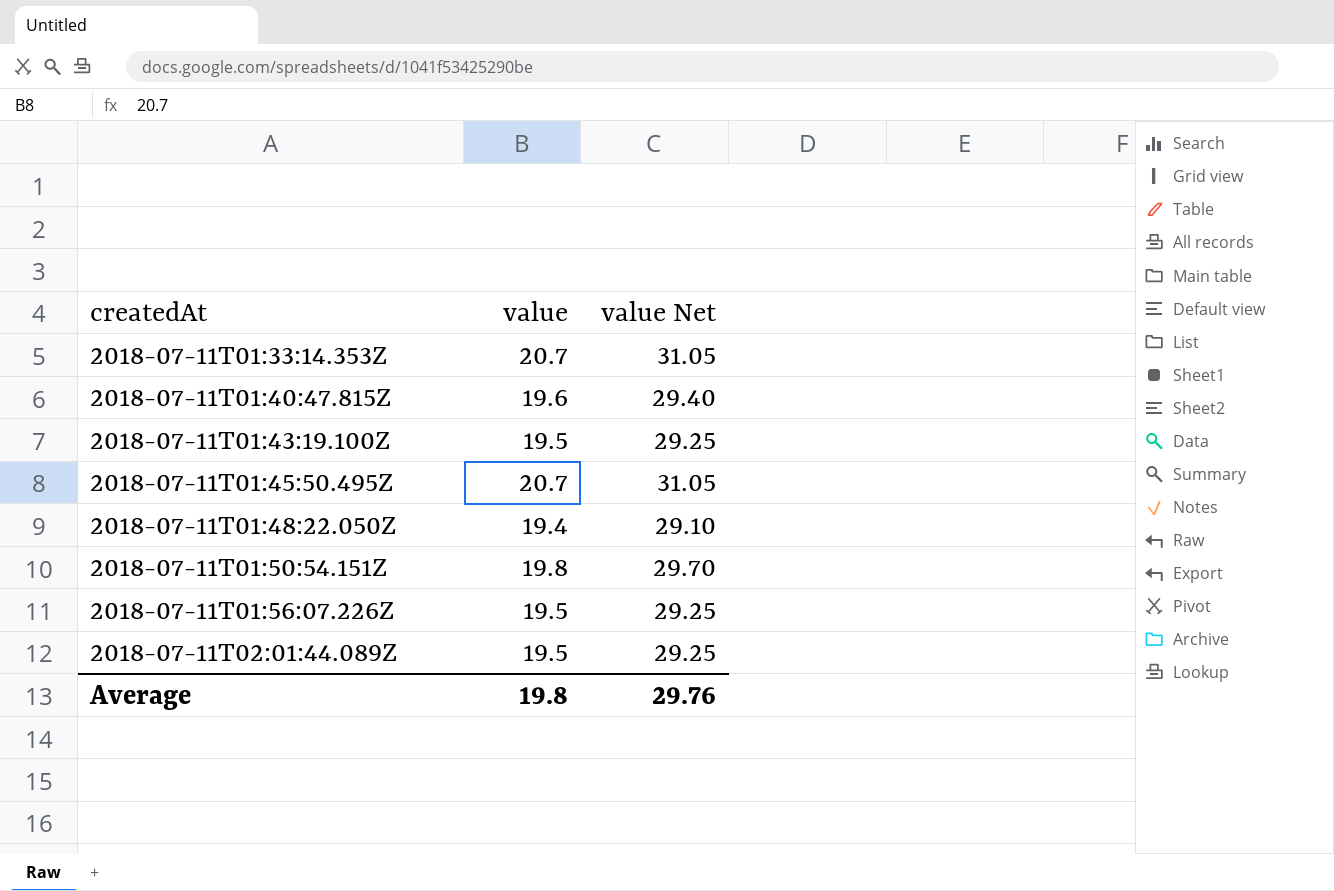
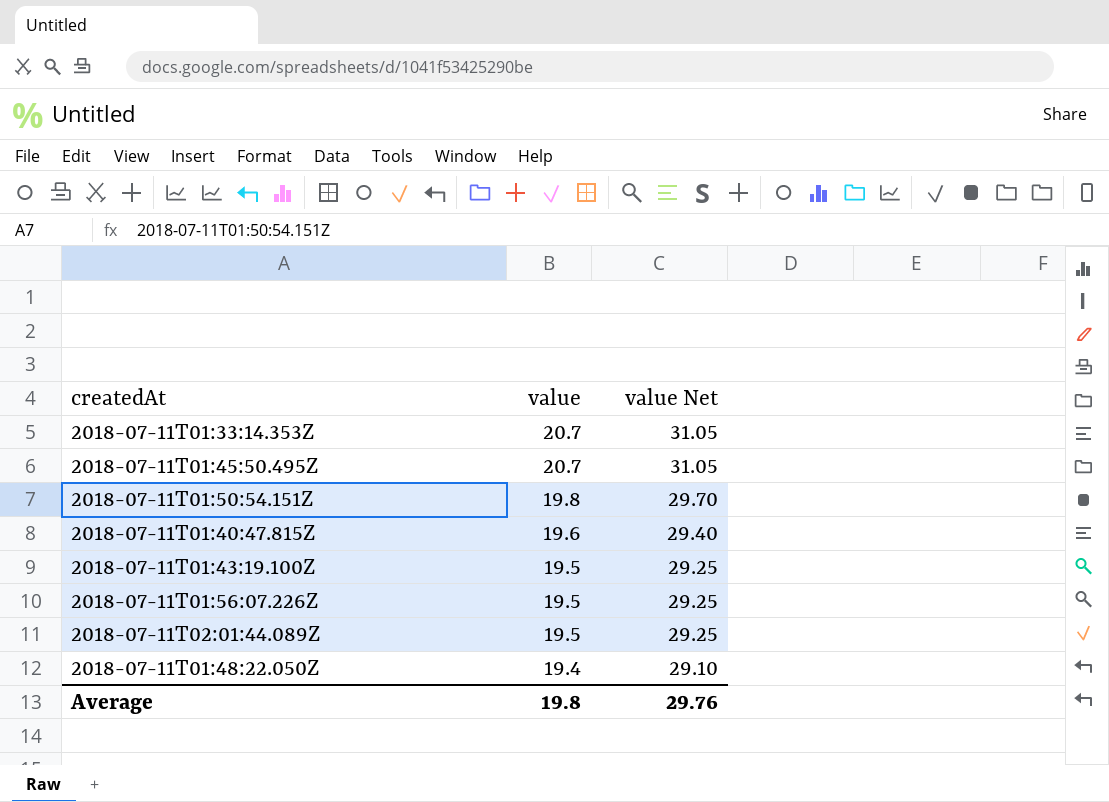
row order: createdAt ascending -> value descending

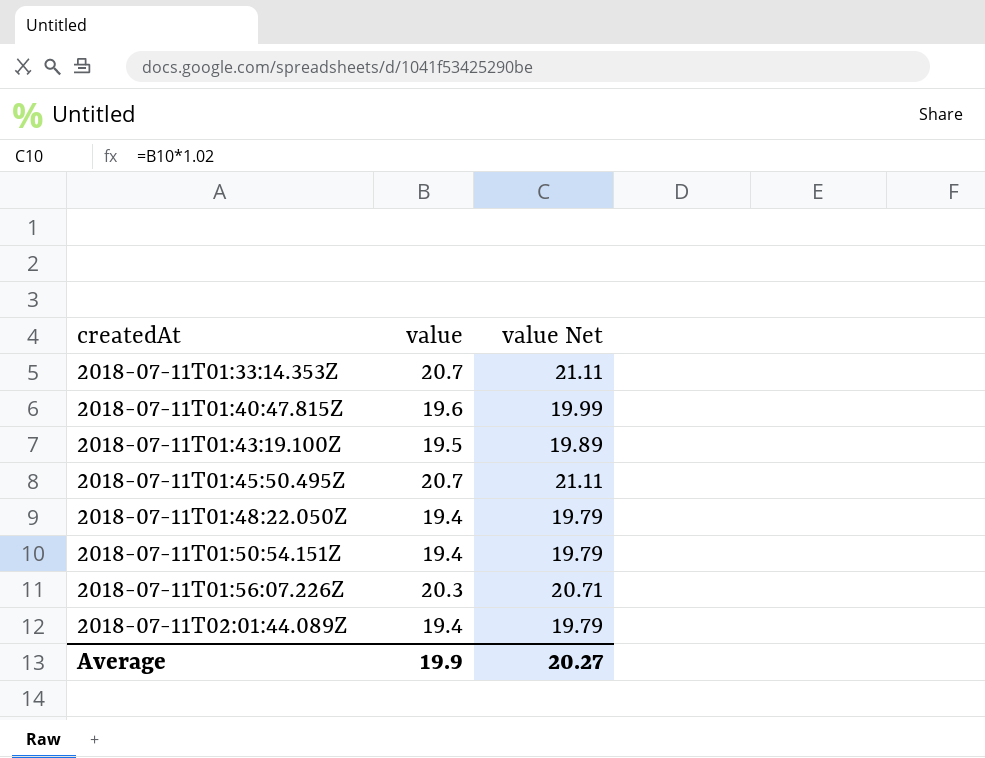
row order: value descending -> createdAt ascending
column value Net | formula: [value] * 1.5 -> [value] * 1.02
2018-07-11T01:50:54.151Z | value: 19.8 -> 19.4
2018-07-11T01:56:07.226Z | value: 19.5 -> 20.3
2018-07-11T02:01:44.089Z | value: 19.5 -> 19.4
Average | value: 19.8 -> 19.9
Average | value Net: 29.76 -> 20.27

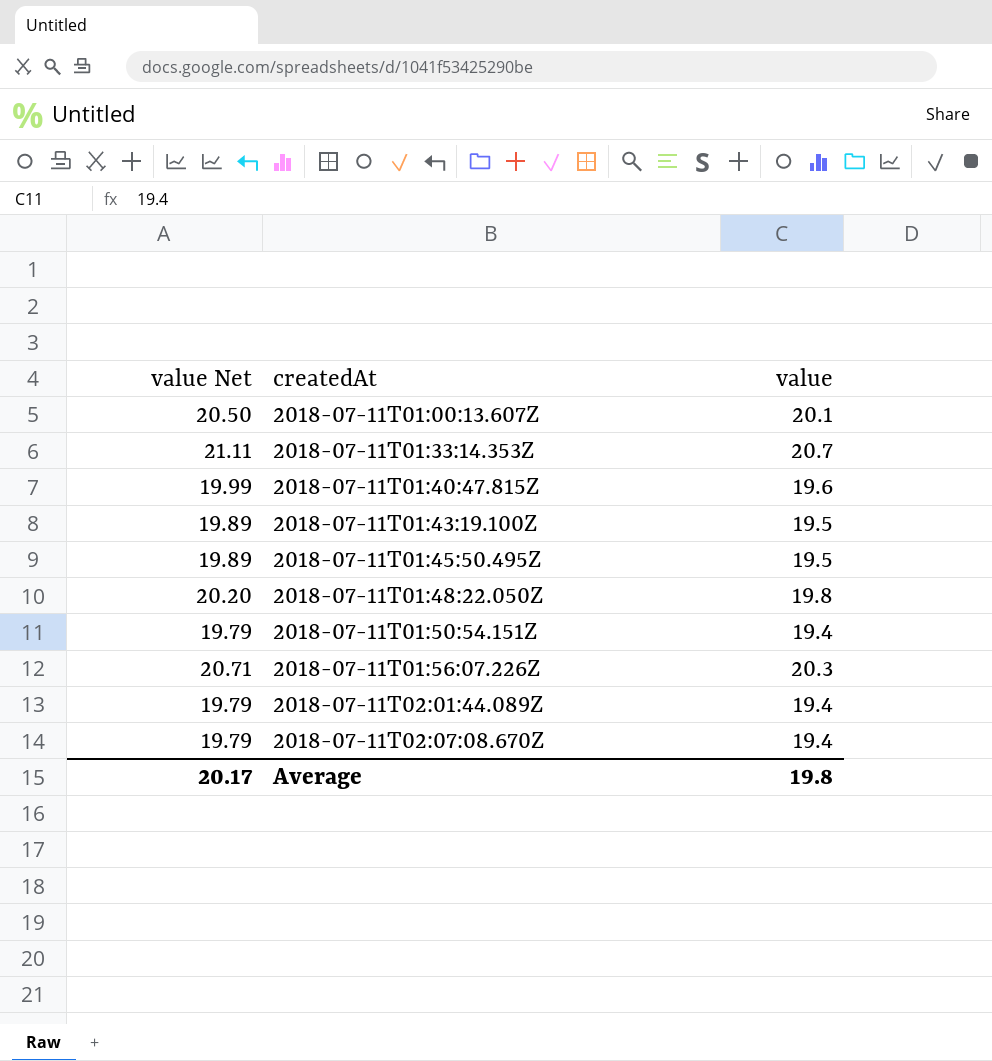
column value Net | position: 3 -> 1
row 2018-07-11T01:00:13.607Z: none -> 20.50 | 20.1
2018-07-11T01:45:50.495Z | value Net: 21.11 -> 19.89
2018-07-11T01:45:50.495Z | value: 20.7 -> 19.5
2018-07-11T01:48:22.050Z | value Net: 19.79 -> 20.20
2018-07-11T01:48:22.050Z | value: 19.4 -> 19.8
row 2018-07-11T02:07:08.670Z: none -> 19.79 | 19.4
Average | value Net: 20.27 -> 20.17
Average | value: 19.9 -> 19.8

